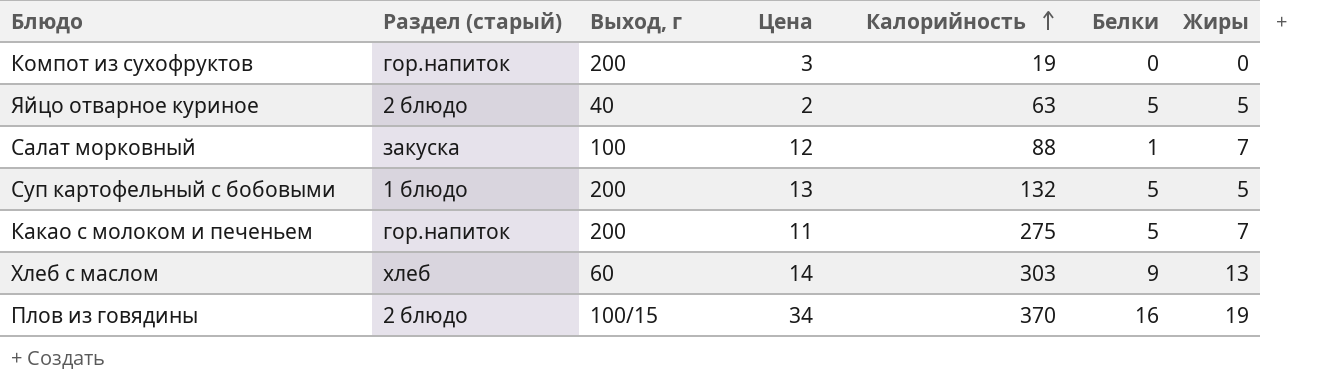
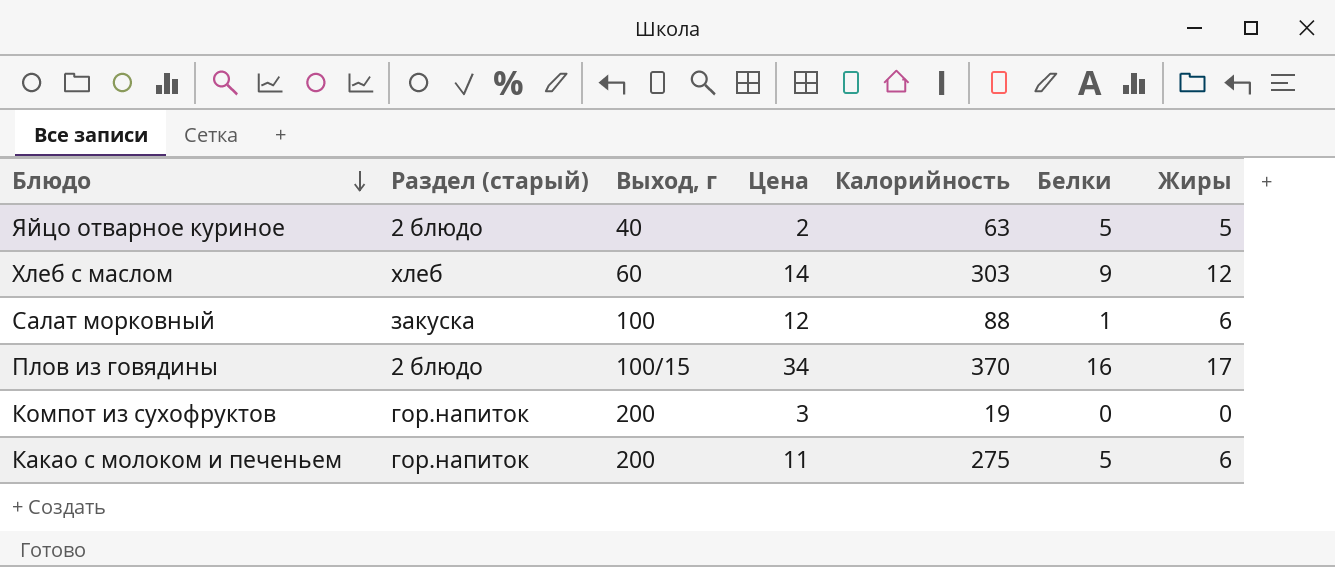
row order: Калорийность ascending -> Блюдо descending
row Суп картофельный с бобовыми: 1 блюдо | 200 | 13 | 132 | 5 | 5 -> none
Хлеб с маслом | Жиры: 13 -> 12
Салат морковный | Жиры: 7 -> 6
Плов из говядины | Жиры: 19 -> 17
Какао с молоком и печеньем | Жиры: 7 -> 6

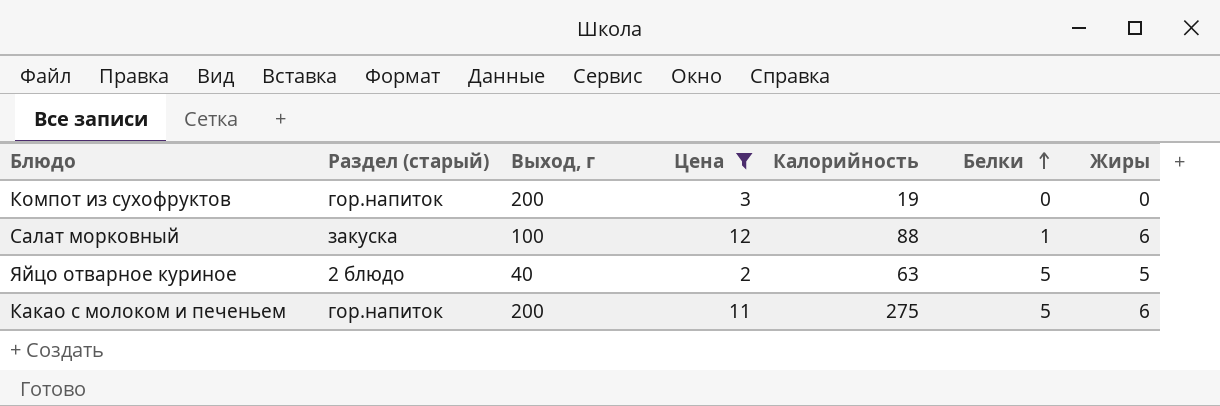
filter: none -> Цена <= 12
row order: Блюдо descending -> Белки ascending

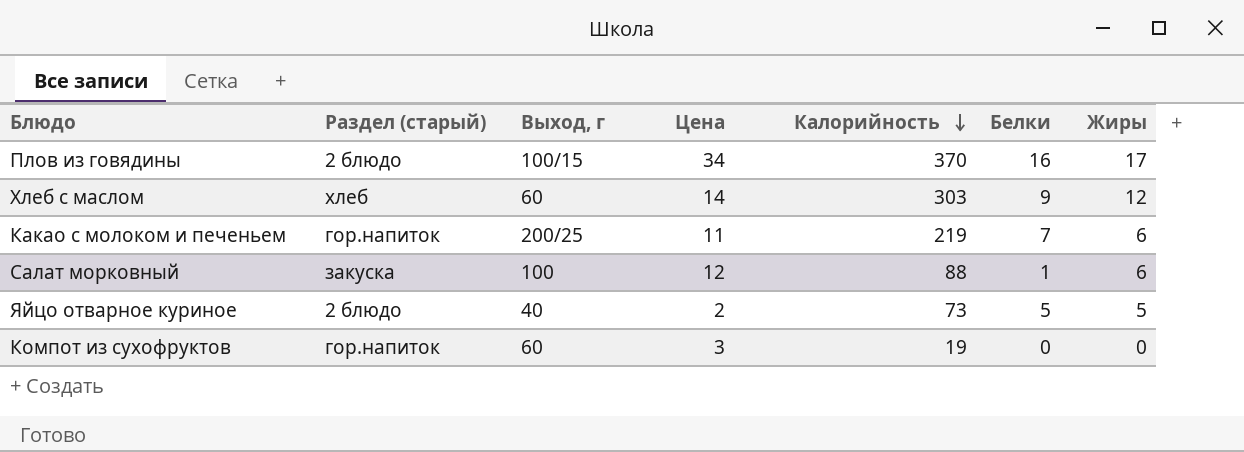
filter: Цена <= 12 -> none
row order: Белки ascending -> Калорийность descending
Какао с молоком и печеньем | Выход, г: 200 -> 200/25
Какао с молоком и печеньем | Калорийность: 275 -> 219
Какао с молоком и печеньем | Белки: 5 -> 7
Яйцо отварное куриное | Калорийность: 63 -> 73
Компот из сухофруктов | Выход, г: 200 -> 60

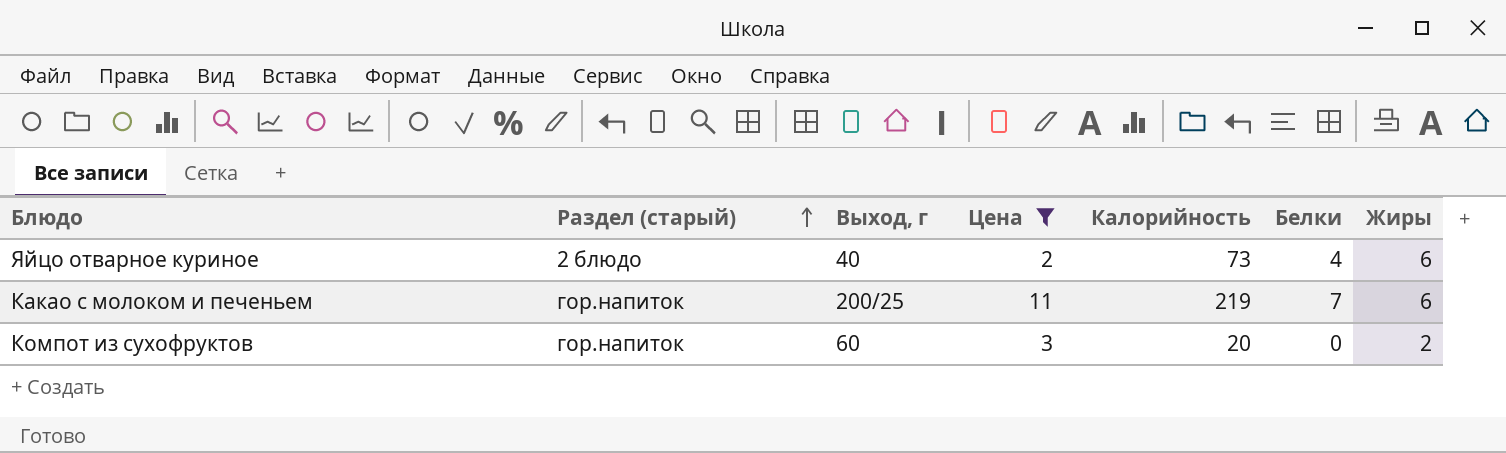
filter: none -> Цена <= 11
row order: Калорийность descending -> Раздел (старый) ascending
Яйцо отварное куриное | Белки: 5 -> 4
Яйцо отварное куриное | Жиры: 5 -> 6
Компот из сухофруктов | Калорийность: 19 -> 20
Компот из сухофруктов | Жиры: 0 -> 2

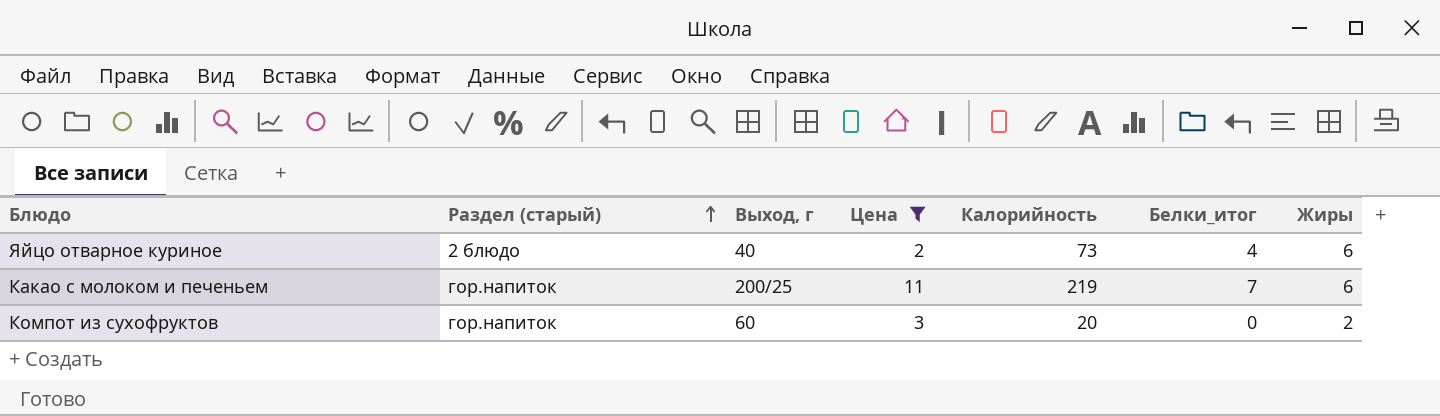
column name: Белки -> Белки_итог

